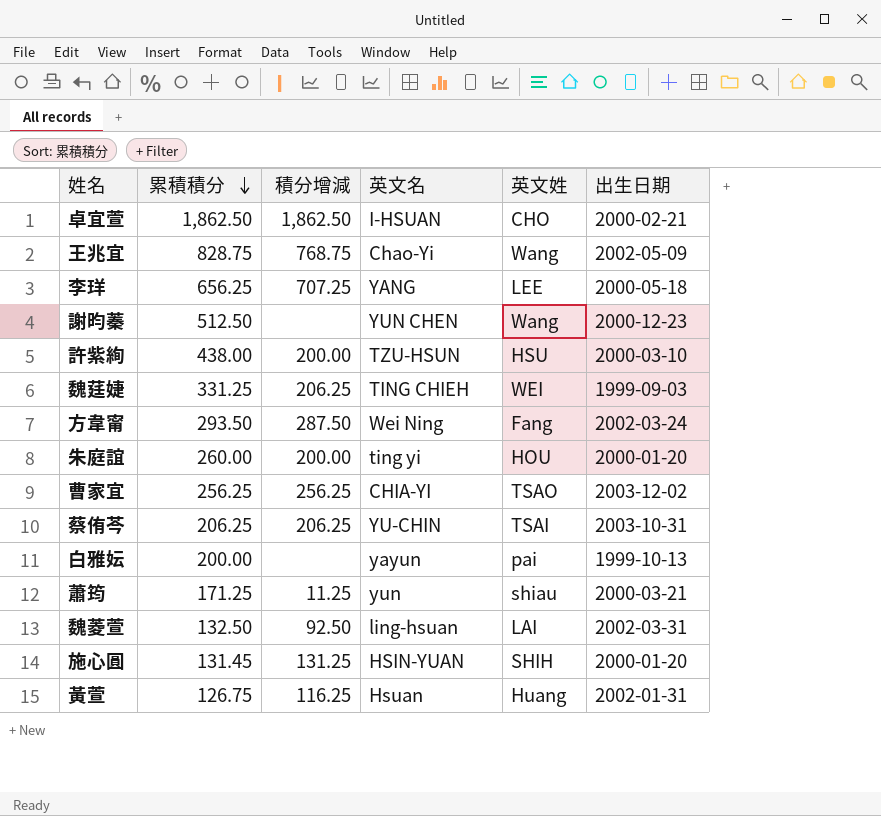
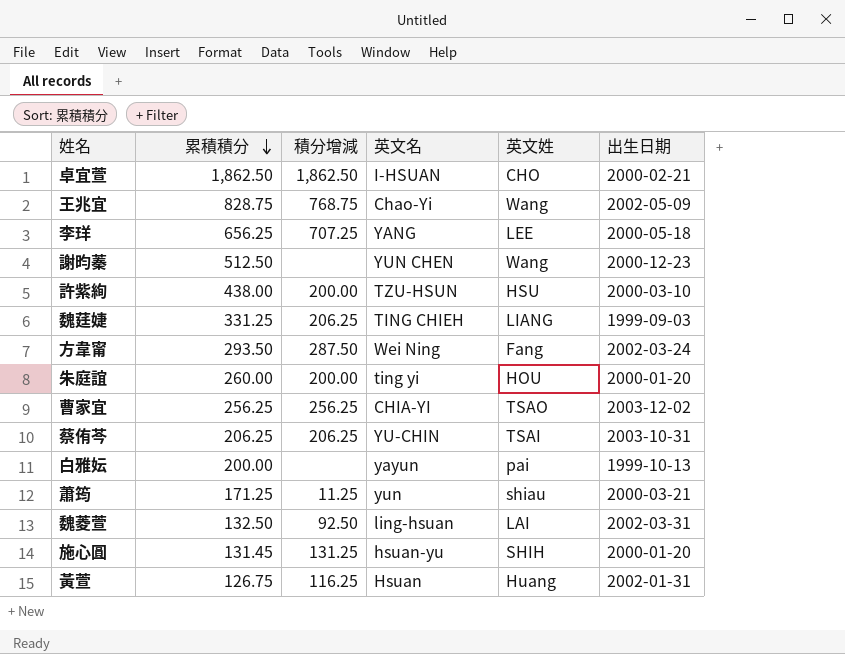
魏莛婕 | 英文姓: WEI -> LIANG
施心圓 | 英文名: HSIN-YUAN -> hsuan-yu

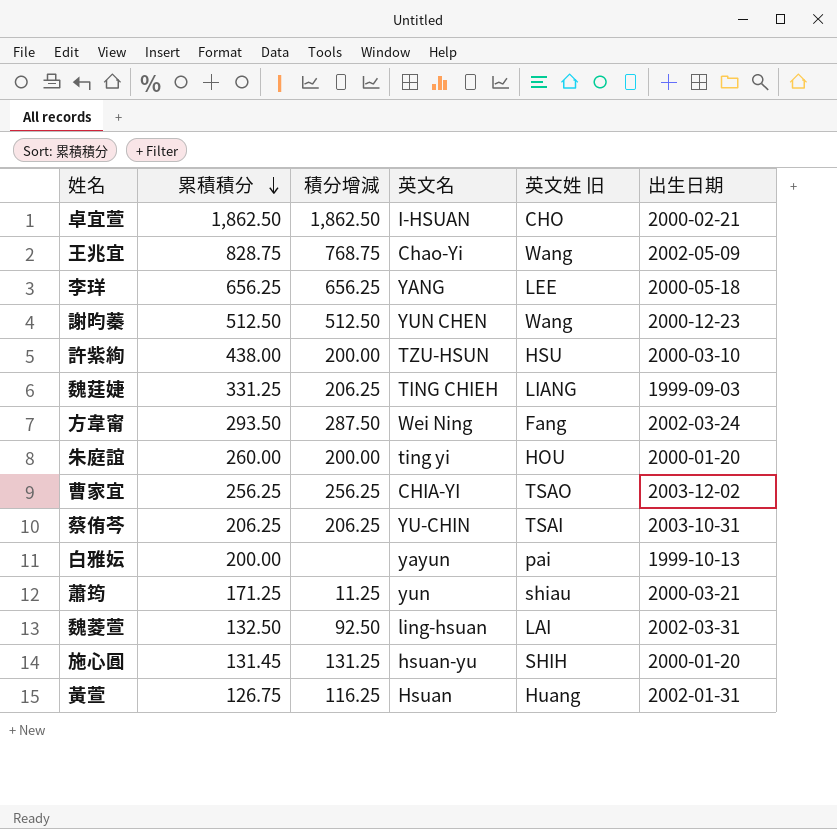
column name: 英文姓 -> 英文姓 旧
李珜 | 積分增減: 707.25 -> 656.25
謝昀蓁 | 積分增減: none -> 512.50

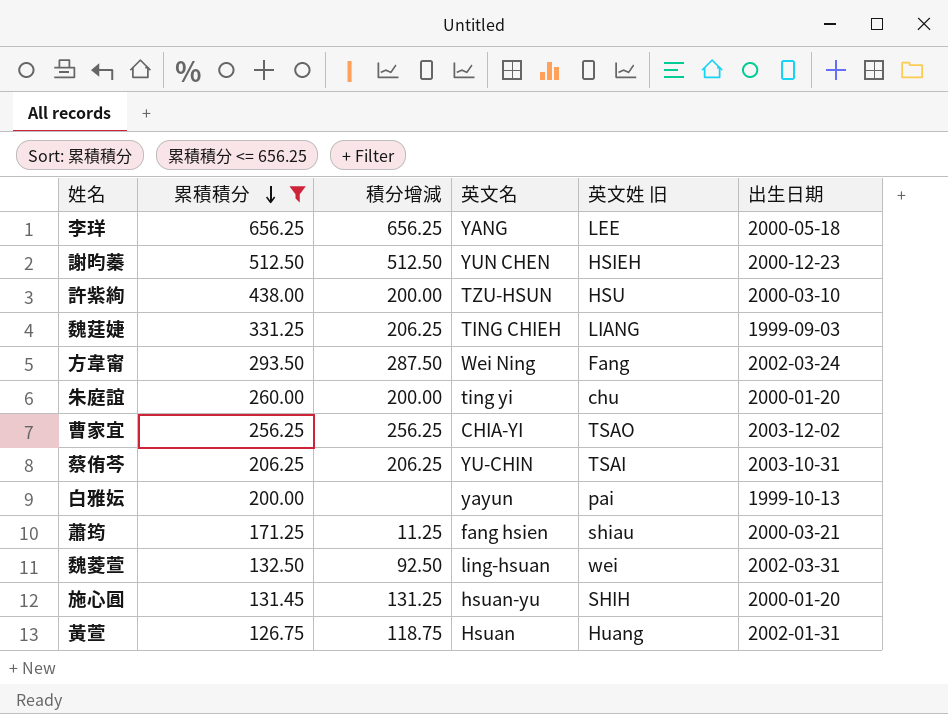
filter: none -> 累積積分 <= 656.25
謝昀蓁 | 英文姓 旧: Wang -> HSIEH
朱庭誼 | 英文姓 旧: HOU -> chu
蕭筠 | 英文名: yun -> fang hsien
魏菱萱 | 英文姓 旧: LAI -> wei
黃萱 | 積分增減: 116.25 -> 118.75

